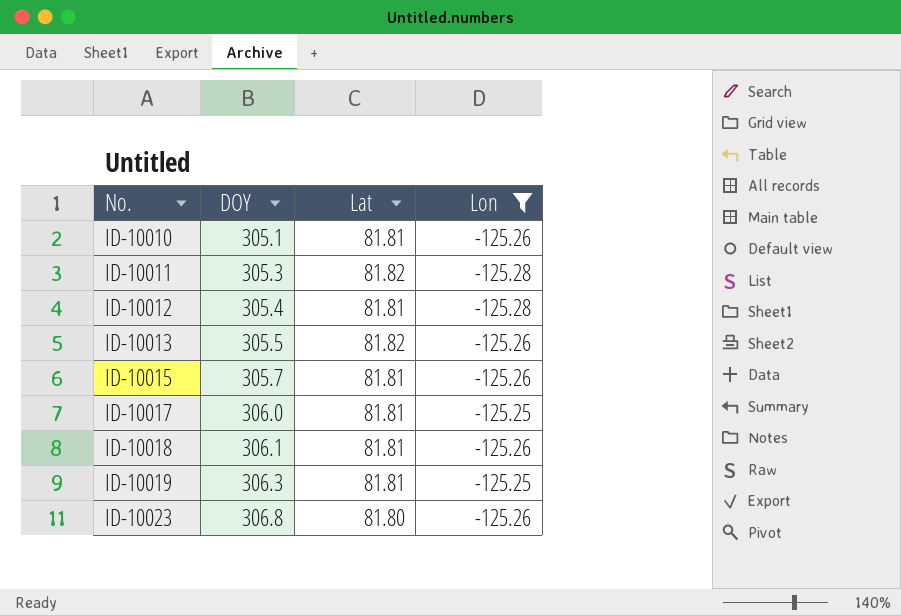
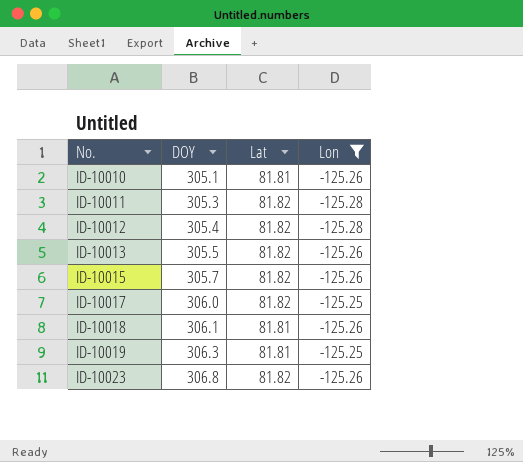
ID-10012 | Lat: 81.81 -> 81.82
ID-10015 | Lat: 81.81 -> 81.82
ID-10017 | Lat: 81.81 -> 81.82
ID-10023 | Lat: 81.80 -> 81.82

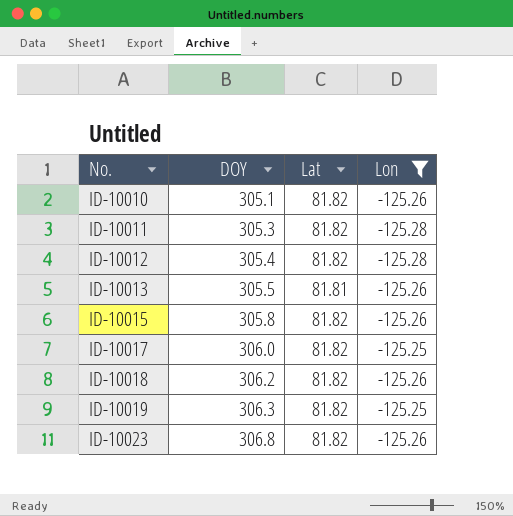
ID-10010 | Lat: 81.81 -> 81.82
ID-10013 | Lat: 81.82 -> 81.81
ID-10015 | DOY: 305.7 -> 305.8
ID-10018 | DOY: 306.1 -> 306.2
ID-10018 | Lat: 81.81 -> 81.82
ID-10019 | Lat: 81.81 -> 81.82

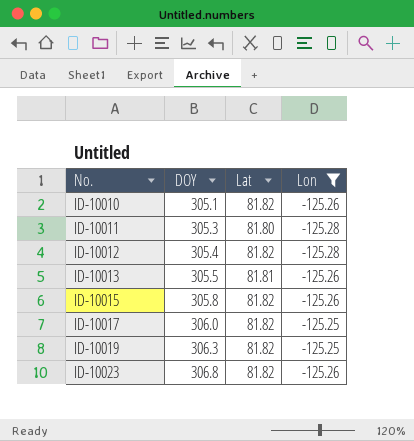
row ID-10018: 306.2 | 81.82 | -125.26 -> none
ID-10011 | Lat: 81.82 -> 81.80

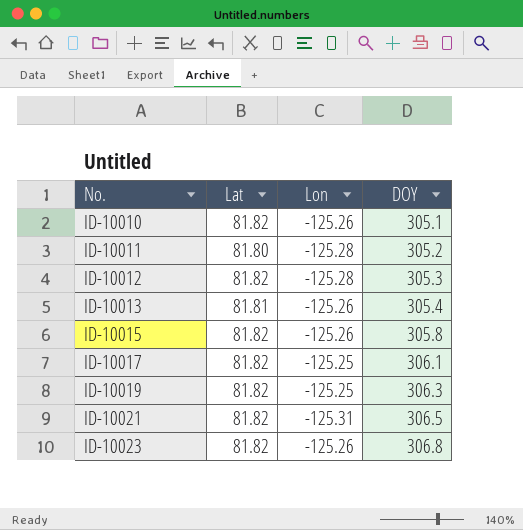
filter: Lon != -125.31 -> none
column DOY | position: 2 -> 4
ID-10011 | DOY: 305.3 -> 305.2
ID-10012 | DOY: 305.4 -> 305.3
ID-10013 | DOY: 305.5 -> 305.4
ID-10017 | DOY: 306.0 -> 306.1

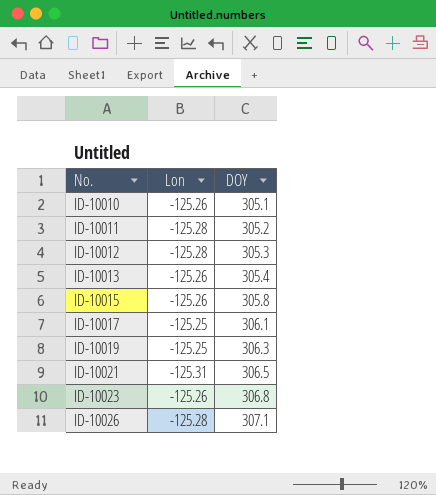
column Lat | position: 2 -> none
row ID-10026: none -> -125.28 | 307.1

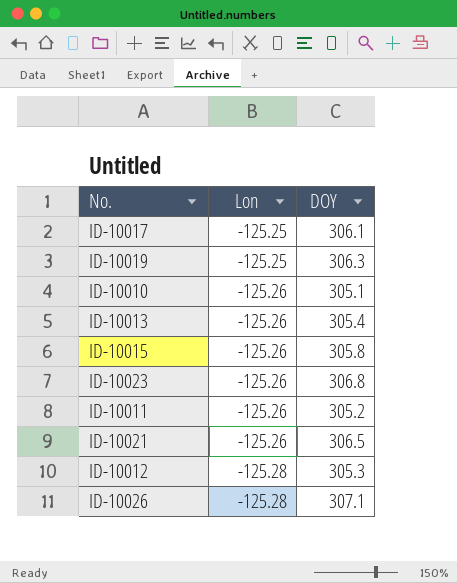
row order: No. ascending -> Lon descending
ID-10011 | Lon: -125.28 -> -125.26
ID-10021 | Lon: -125.31 -> -125.26

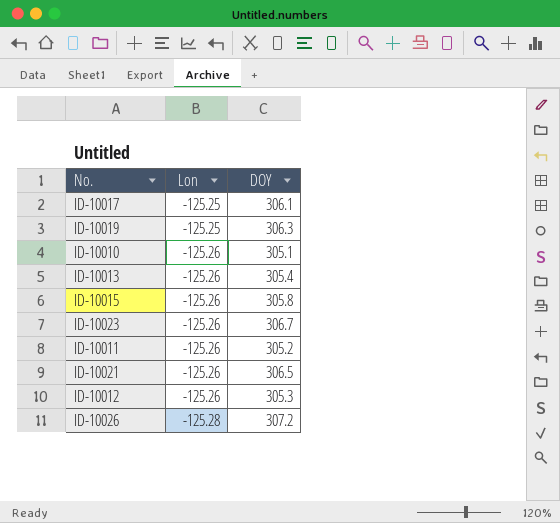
ID-10023 | DOY: 306.8 -> 306.7
ID-10012 | Lon: -125.28 -> -125.26
ID-10026 | DOY: 307.1 -> 307.2

